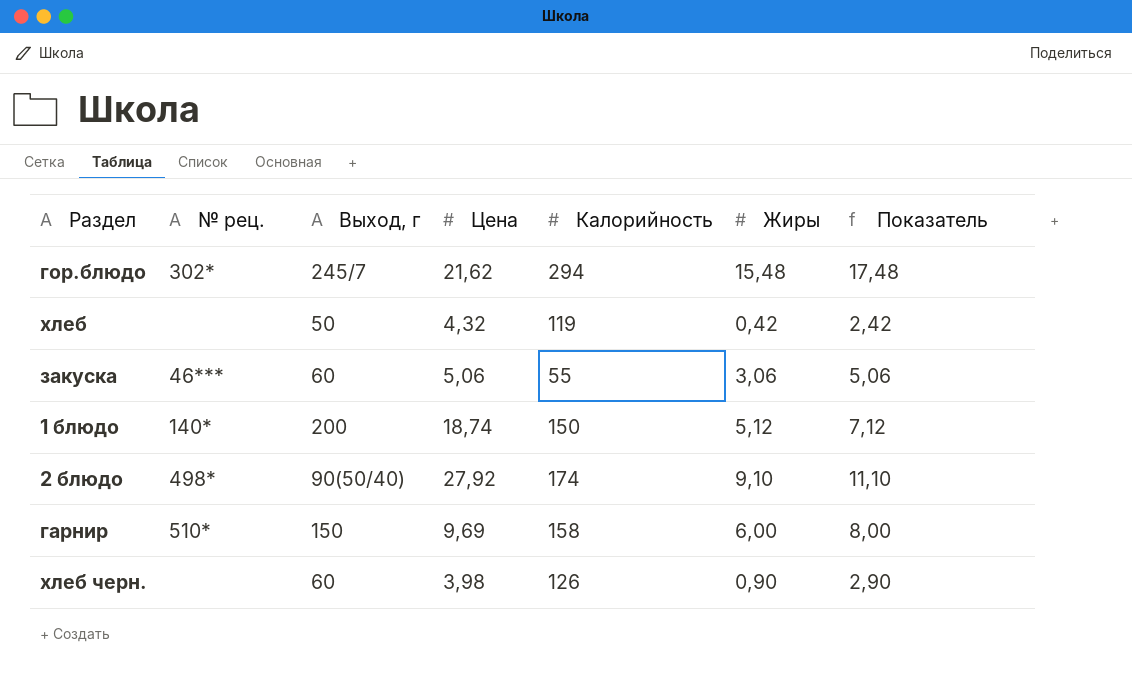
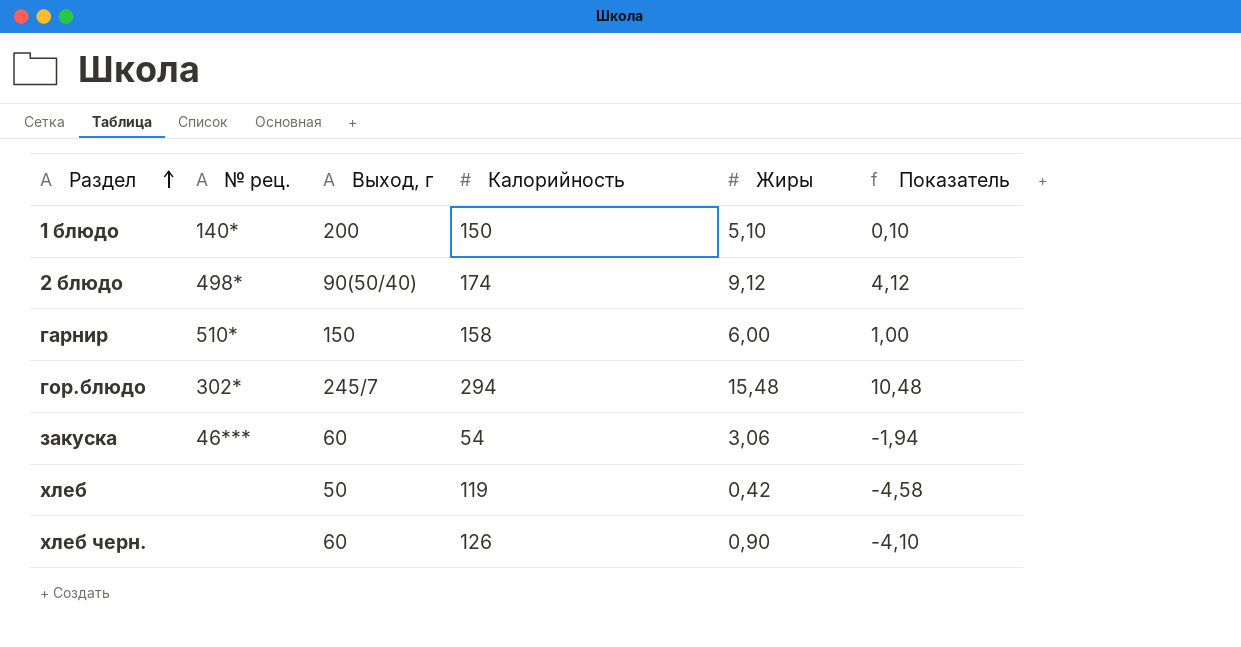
row order: none -> Раздел ascending
column Цена | position: 4 -> none
column Показатель | formula: [Жиры] + 2 -> [Жиры] - 5
1 блюдо | Жиры: 5,12 -> 5,10
2 блюдо | Жиры: 9,10 -> 9,12
закуска | Калорийность: 55 -> 54

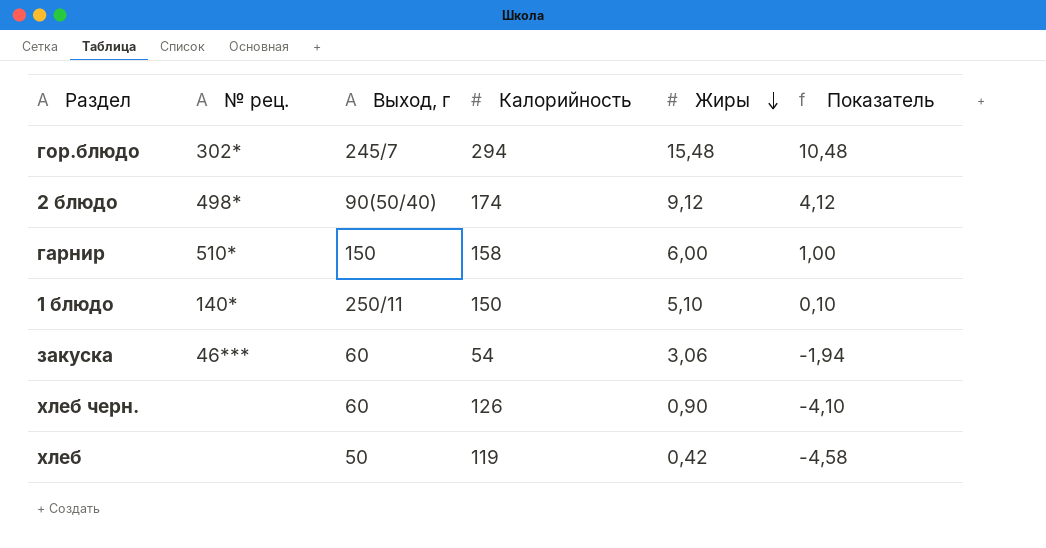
row order: Раздел ascending -> Жиры descending
1 блюдо | Выход, г: 200 -> 250/11

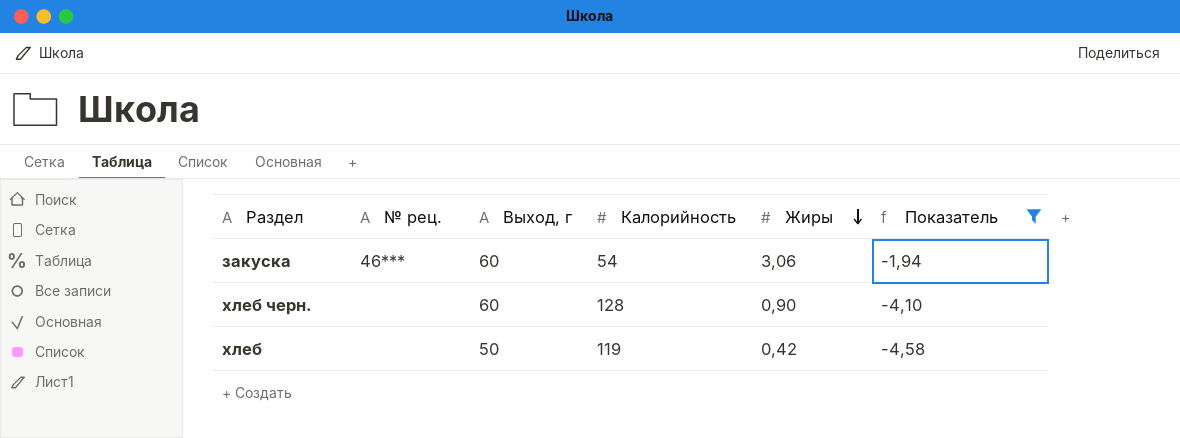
filter: none -> Показатель <= -1,94
хлеб черн. | Калорийность: 126 -> 128

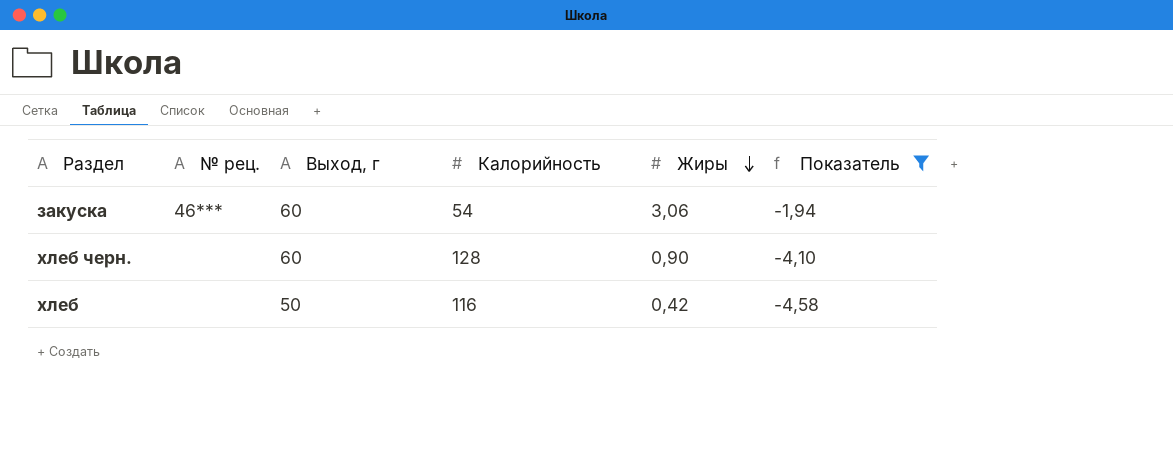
хлеб | Калорийность: 119 -> 116

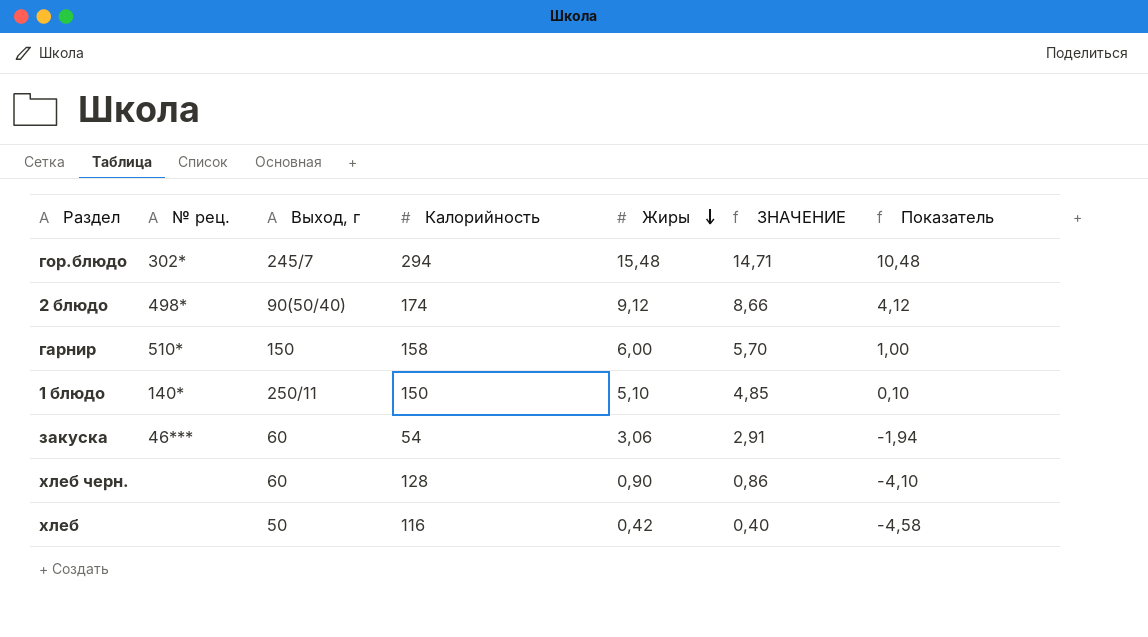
filter: Показатель <= -1,94 -> none
column ЗНАЧЕНИЕ | formula: none -> [Жиры] * 0,95

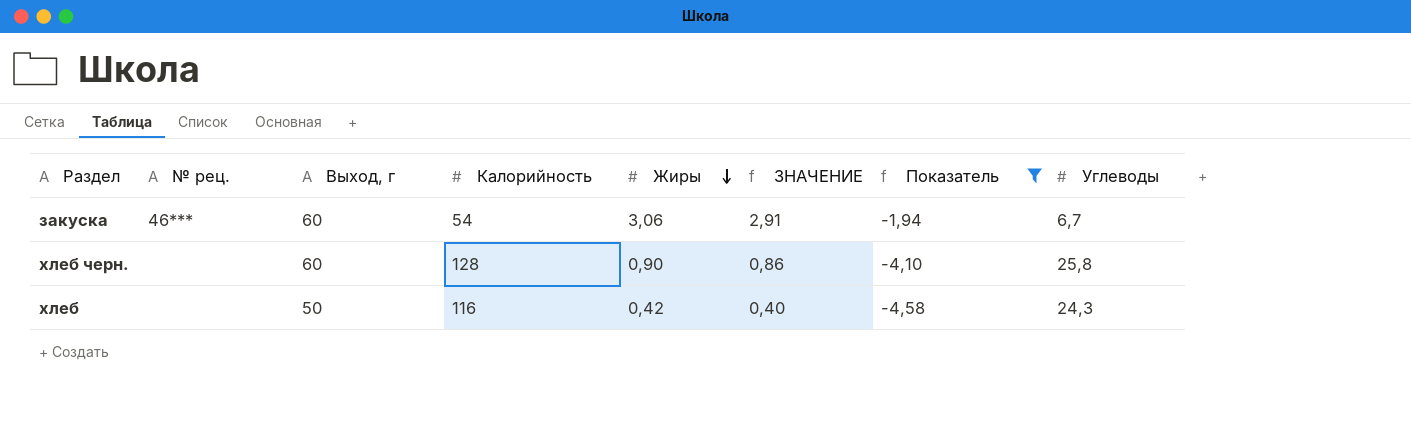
filter: none -> Показатель <= -1,94
column Углеводы | position: none -> 8

